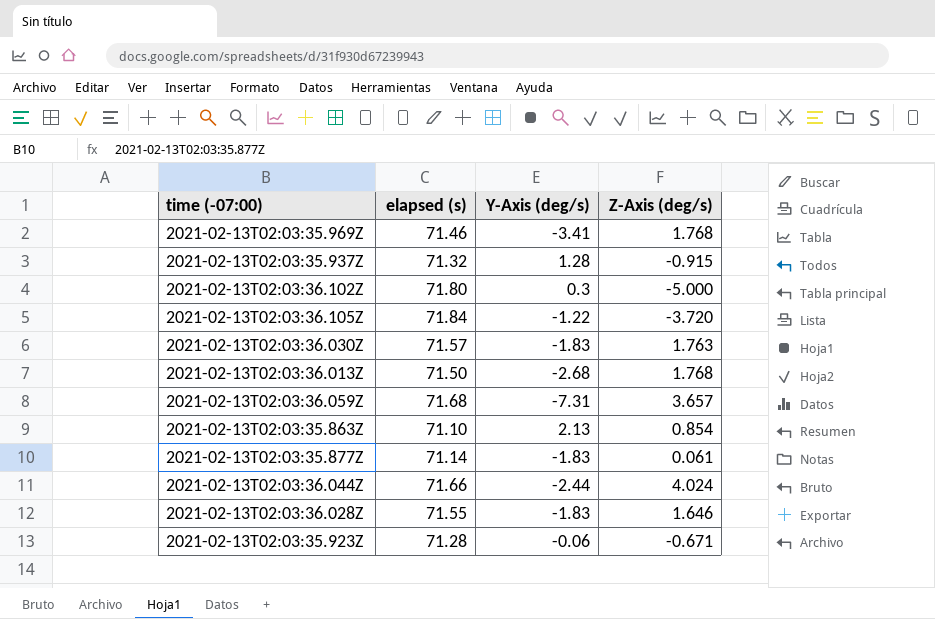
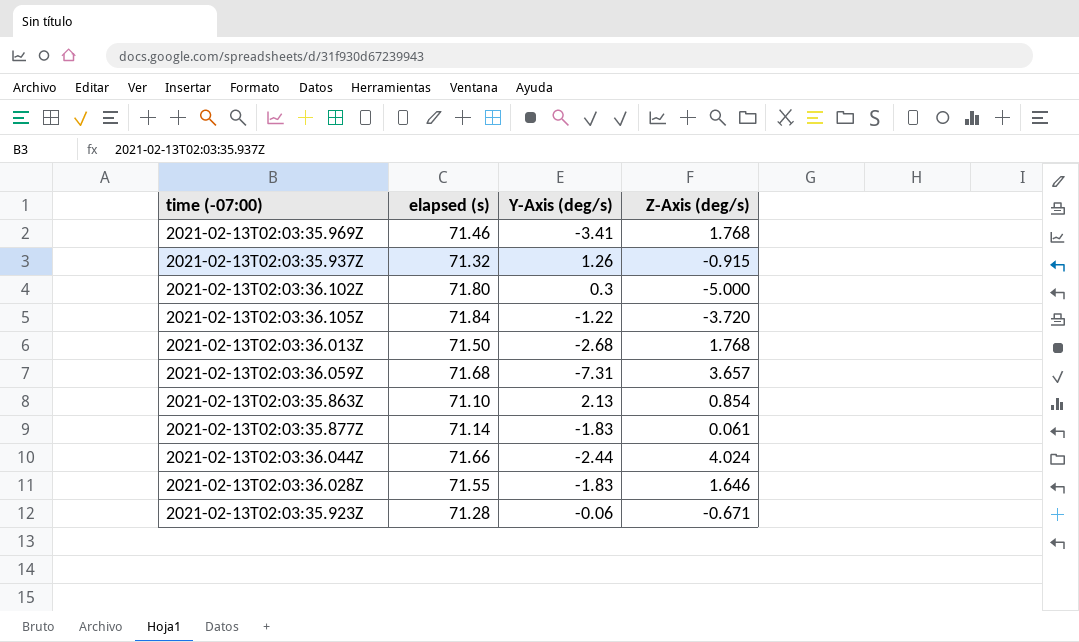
row 2021-02-13T02:03:36.030Z: 71.57 | -1.83 | 1.763 -> none
2021-02-13T02:03:35.937Z | Y-Axis (deg/s): 1.28 -> 1.26

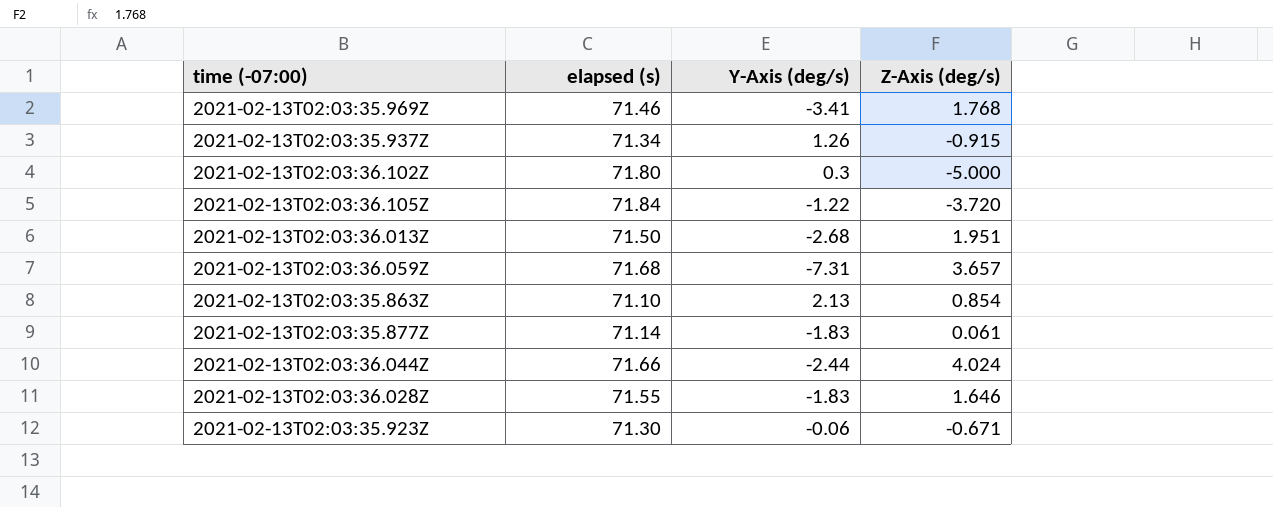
2021-02-13T02:03:35.937Z | elapsed (s): 71.32 -> 71.34
2021-02-13T02:03:36.013Z | Z-Axis (deg/s): 1.768 -> 1.951
2021-02-13T02:03:35.923Z | elapsed (s): 71.28 -> 71.30

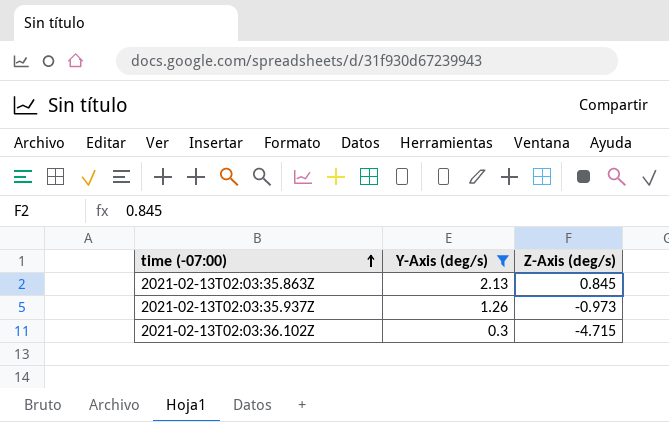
filter: none -> Y-Axis (deg/s) >= 0.3
row order: none -> time (-07:00) ascending
column elapsed (s) | position: 2 -> none
2021-02-13T02:03:35.863Z | Z-Axis (deg/s): 0.854 -> 0.845
2021-02-13T02:03:35.937Z | Z-Axis (deg/s): -0.915 -> -0.973
2021-02-13T02:03:36.102Z | Z-Axis (deg/s): -5.000 -> -4.715

